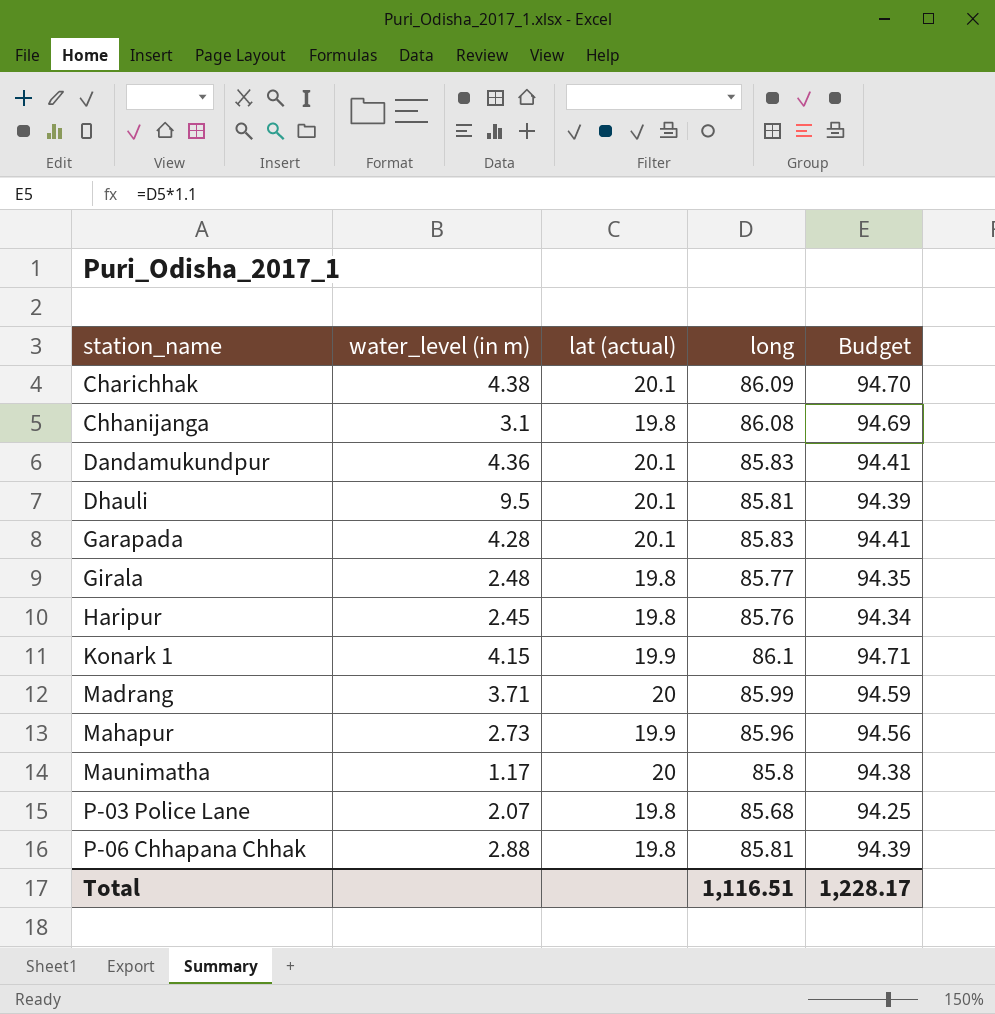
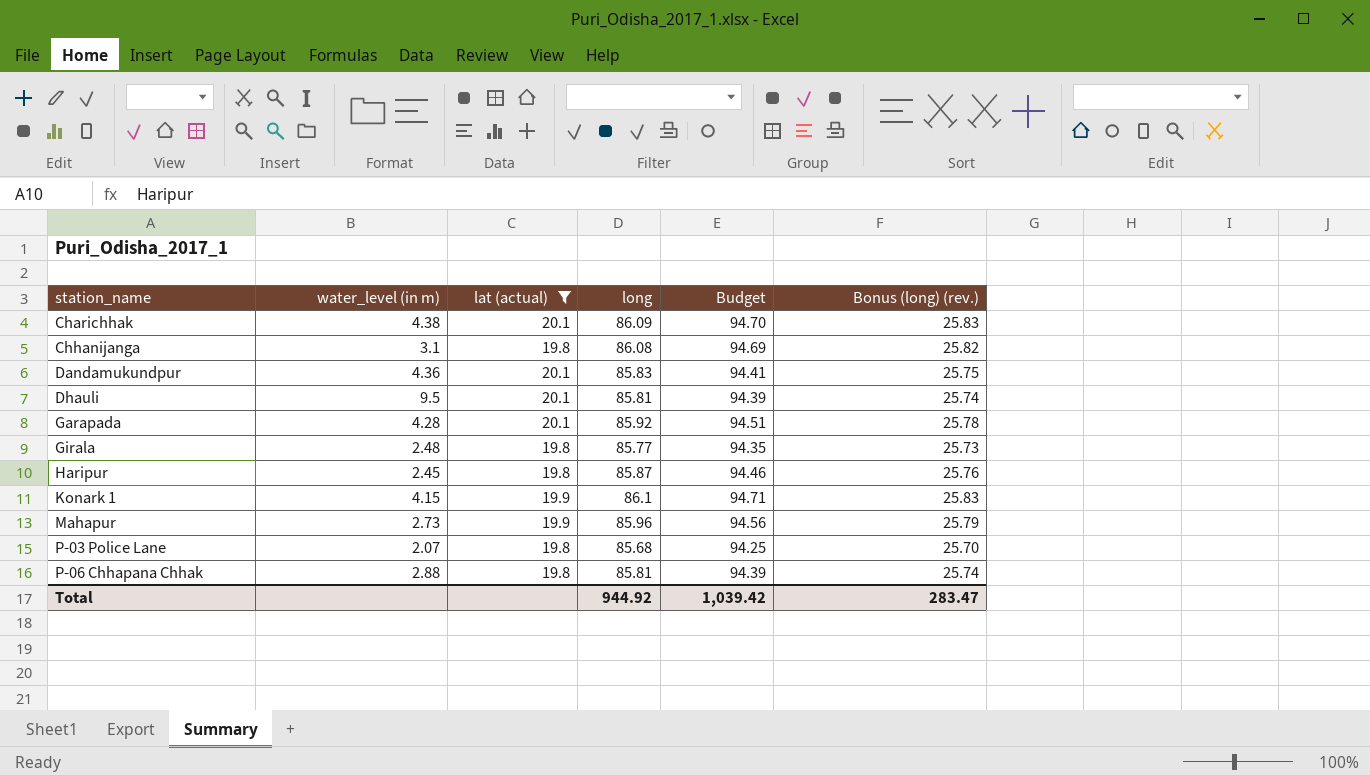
filter: none -> lat (actual) != 20
column Bonus (long) (rev.) | formula: none -> [long] * 0.3
Garapada | long: 85.83 -> 85.92
Garapada | Budget: 94.41 -> 94.51
Haripur | long: 85.76 -> 85.87
Haripur | Budget: 94.34 -> 94.46
Total | long: 1,116.51 -> 944.92
Total | Budget: 1,228.17 -> 1,039.42

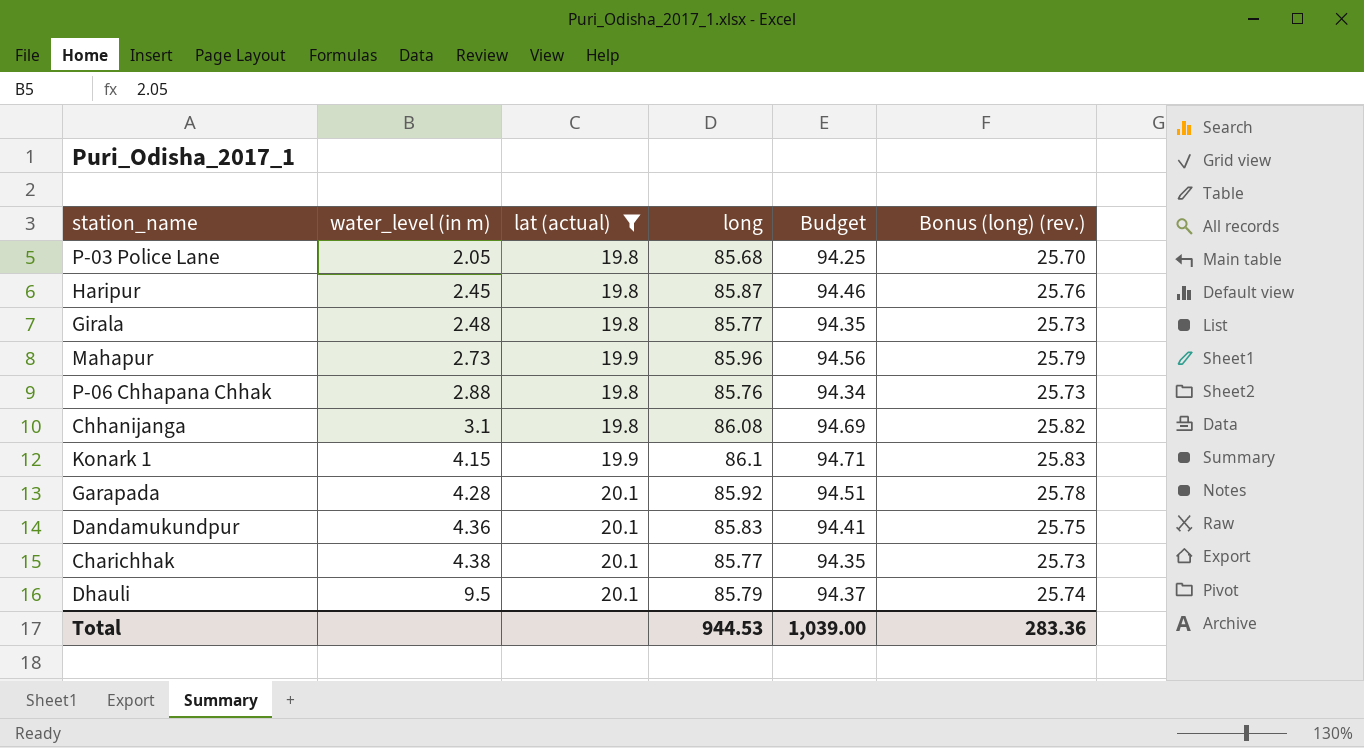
row order: station_name ascending -> water_level (in m) ascending
P-03 Police Lane | water_level (in m): 2.07 -> 2.05
P-06 Chhapana Chhak | long: 85.81 -> 85.76
P-06 Chhapana Chhak | Budget: 94.39 -> 94.34
P-06 Chhapana Chhak | Bonus (long) (rev.): 25.74 -> 25.73
Charichhak | long: 86.09 -> 85.77
Charichhak | Budget: 94.70 -> 94.35
Charichhak | Bonus (long) (rev.): 25.83 -> 25.73
Dhauli | long: 85.81 -> 85.79
Dhauli | Budget: 94.39 -> 94.37
Total | long: 944.92 -> 944.53
Total | Budget: 1,039.42 -> 1,039.00
Total | Bonus (long) (rev.): 283.47 -> 283.36

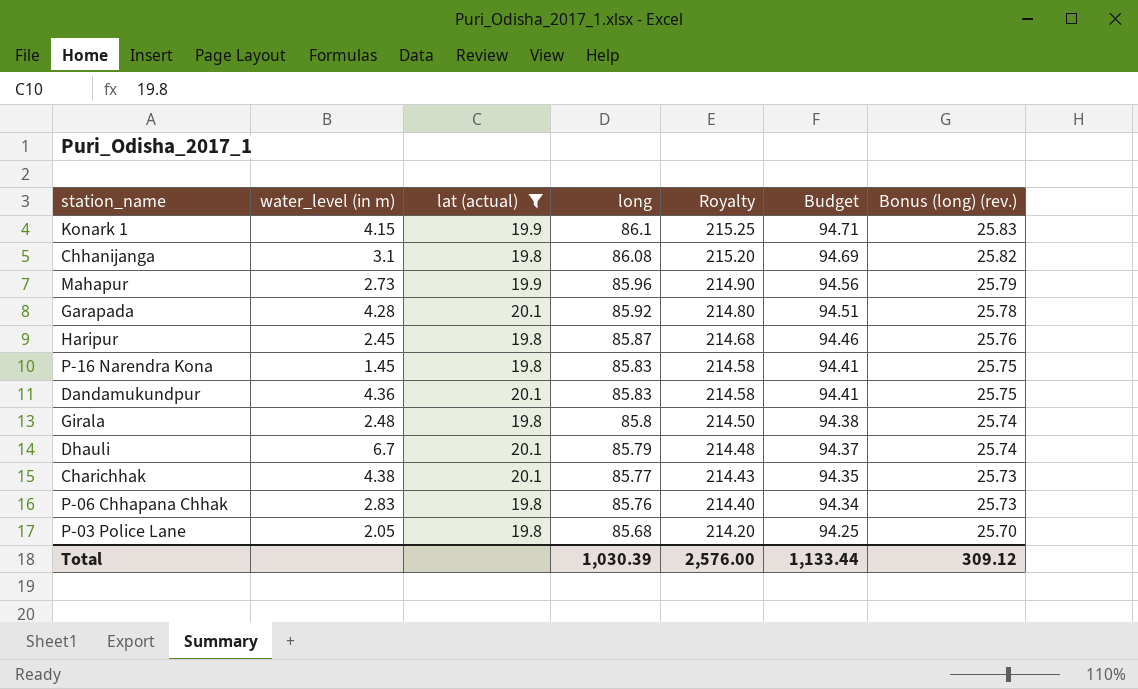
row order: water_level (in m) ascending -> long descending
column Royalty | formula: none -> [long] * 2.5
row P-16 Narendra Kona: none -> 1.45 | 19.8 | 85.83 | 214.58 | 94.41 | 25.75
Girala | long: 85.77 -> 85.8
Girala | Budget: 94.35 -> 94.38
Girala | Bonus (long) (rev.): 25.73 -> 25.74
Dhauli | water_level (in m): 9.5 -> 6.7
P-06 Chhapana Chhak | water_level (in m): 2.88 -> 2.83
Total | long: 944.53 -> 1,030.39
Total | Budget: 1,039.00 -> 1,133.44
Total | Bonus (long) (rev.): 283.36 -> 309.12

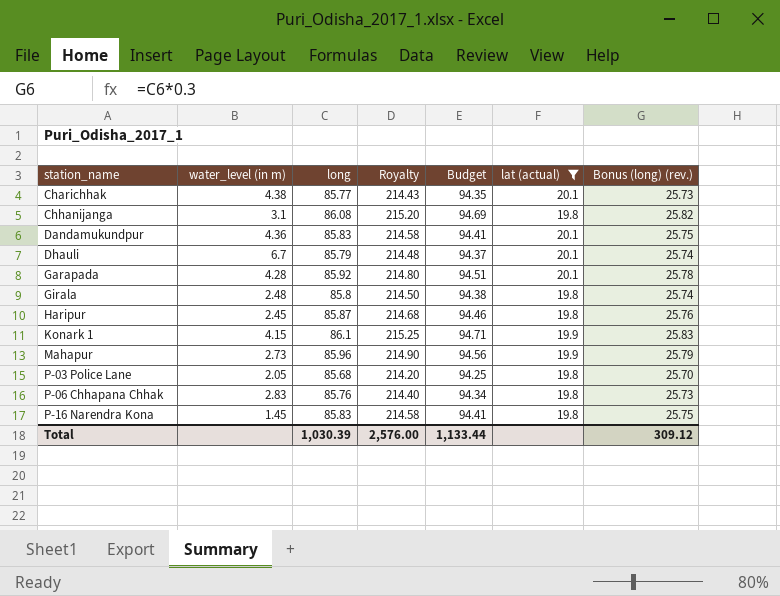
row order: long descending -> station_name ascending
column lat (actual) | position: 3 -> 6

